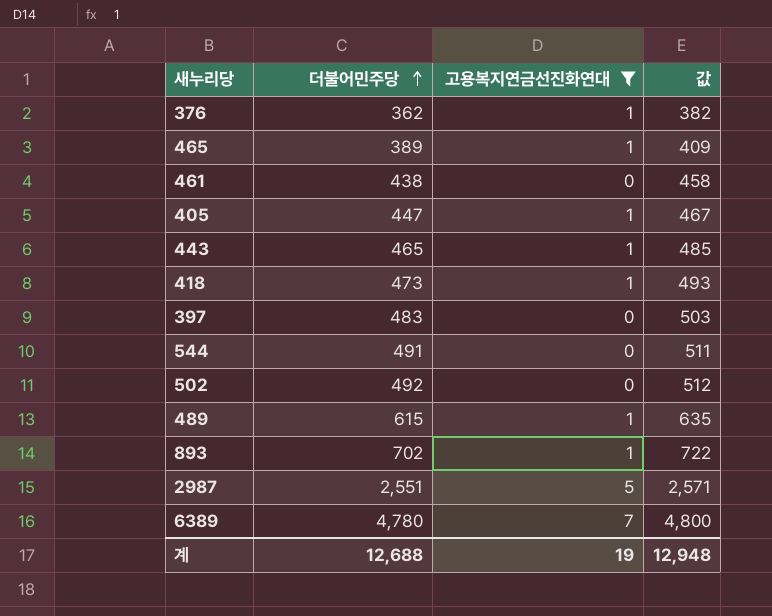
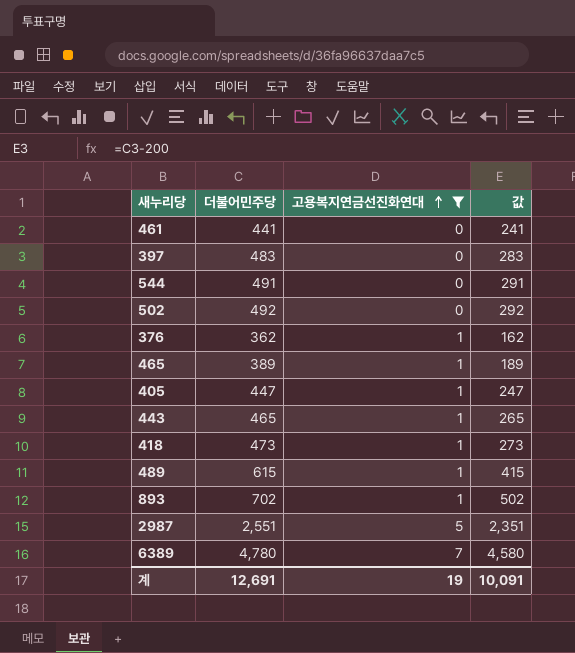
row order: 더불어민주당 ascending -> 고용복지연금선진화연대 ascending
column 값 | formula: [더불어민주당] + 20 -> [더불어민주당] - 200
461 | 더불어민주당: 438 -> 441
계 | 더불어민주당: 12,688 -> 12,691
계 | 값: 12,948 -> 10,091

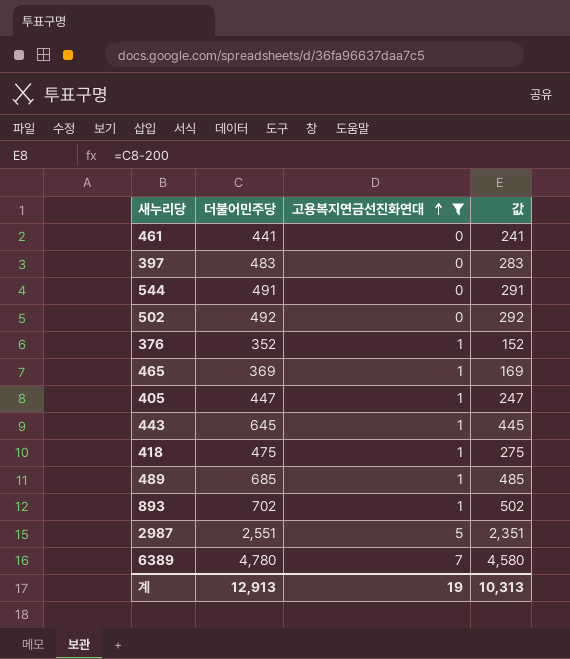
376 | 더불어민주당: 362 -> 352
376 | 값: 162 -> 152
465 | 더불어민주당: 389 -> 369
465 | 값: 189 -> 169
443 | 더불어민주당: 465 -> 645
443 | 값: 265 -> 445
418 | 더불어민주당: 473 -> 475
418 | 값: 273 -> 275
489 | 더불어민주당: 615 -> 685
489 | 값: 415 -> 485
계 | 더불어민주당: 12,691 -> 12,913
계 | 값: 10,091 -> 10,313

